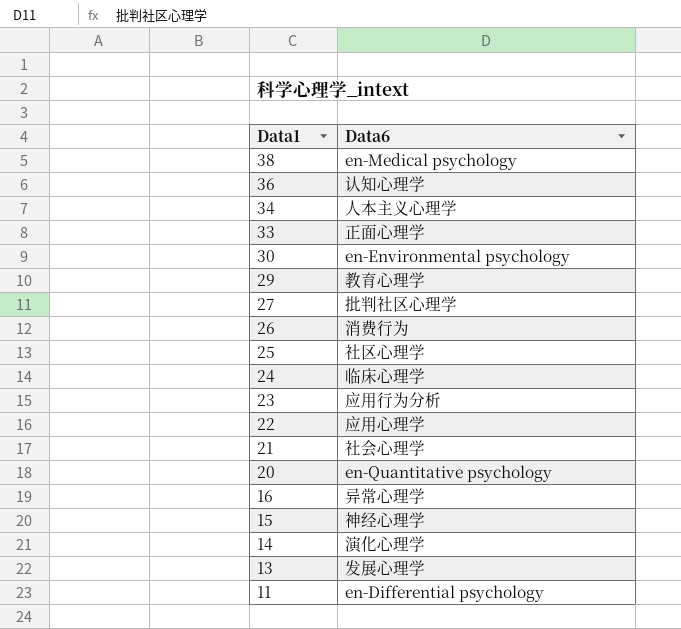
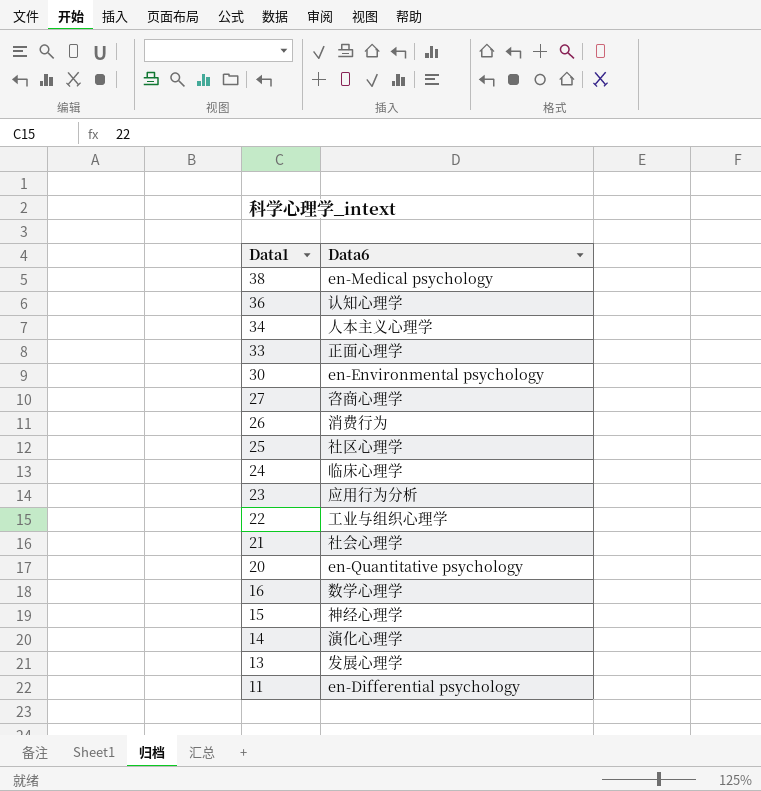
row 29: 教育心理学 -> none
27 | Data6: 批判社区心理学 -> 咨商心理学
22 | Data6: 应用心理学 -> 工业与组织心理学
16 | Data6: 异常心理学 -> 数学心理学

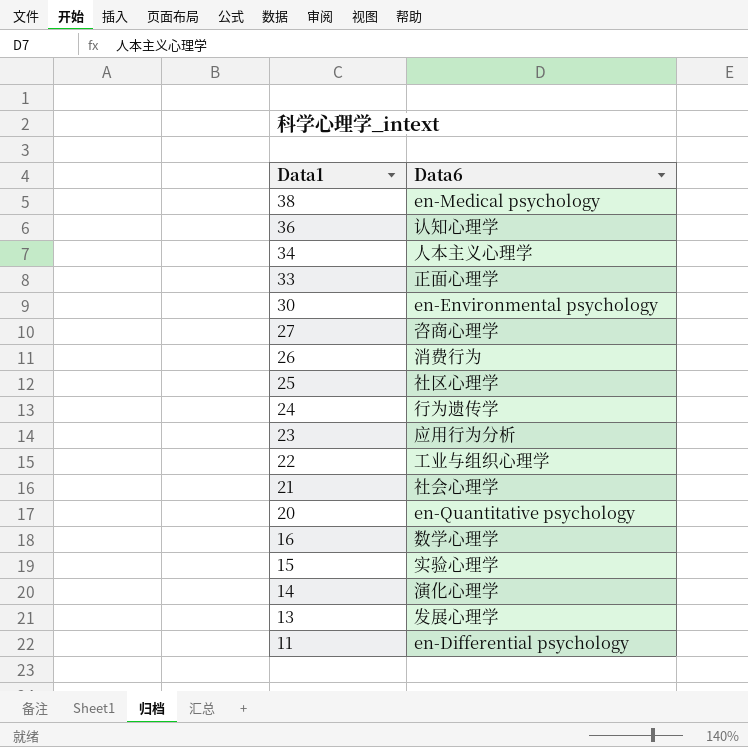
24 | Data6: 临床心理学 -> 行为遗传学
15 | Data6: 神经心理学 -> 实验心理学

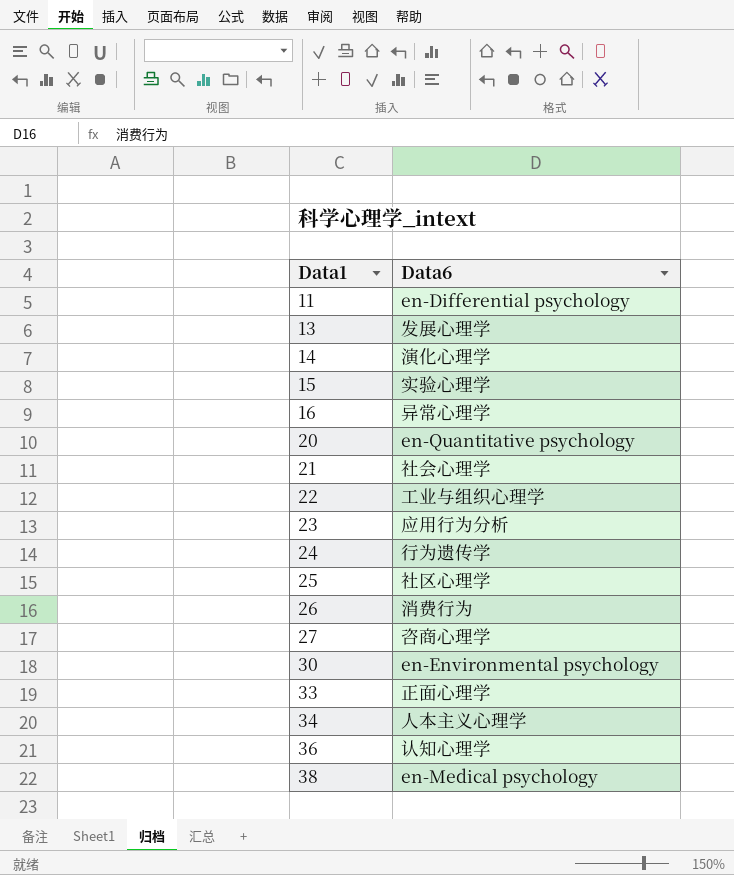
row order: Data1 descending -> Data1 ascending
16 | Data6: 数学心理学 -> 异常心理学

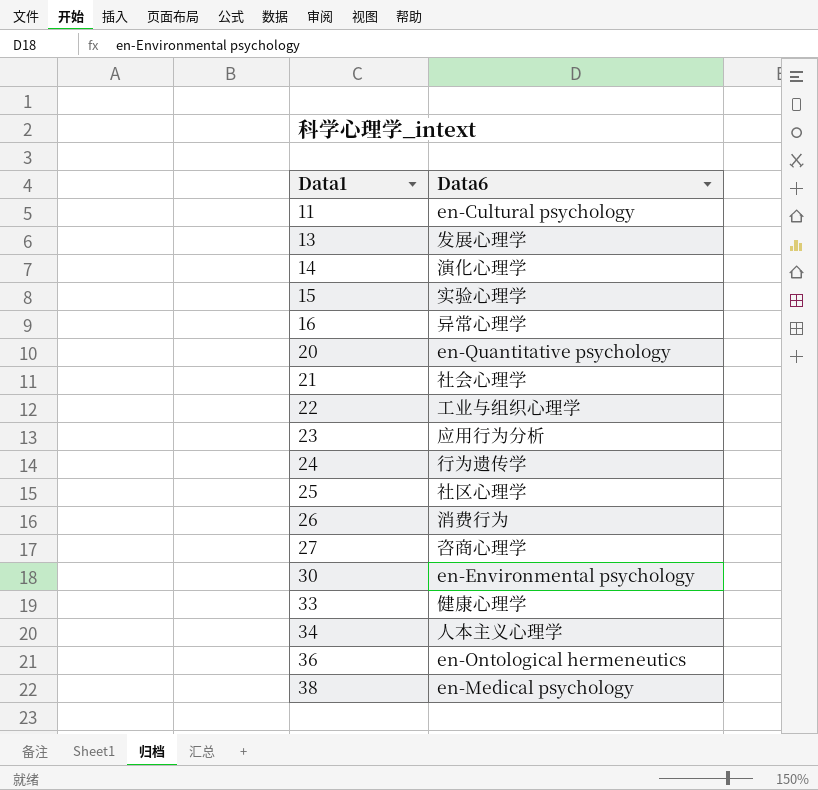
11 | Data6: en-Differential psychology -> en-Cultural psychology
33 | Data6: 正面心理学 -> 健康心理学
36 | Data6: 认知心理学 -> en-Ontological hermeneutics

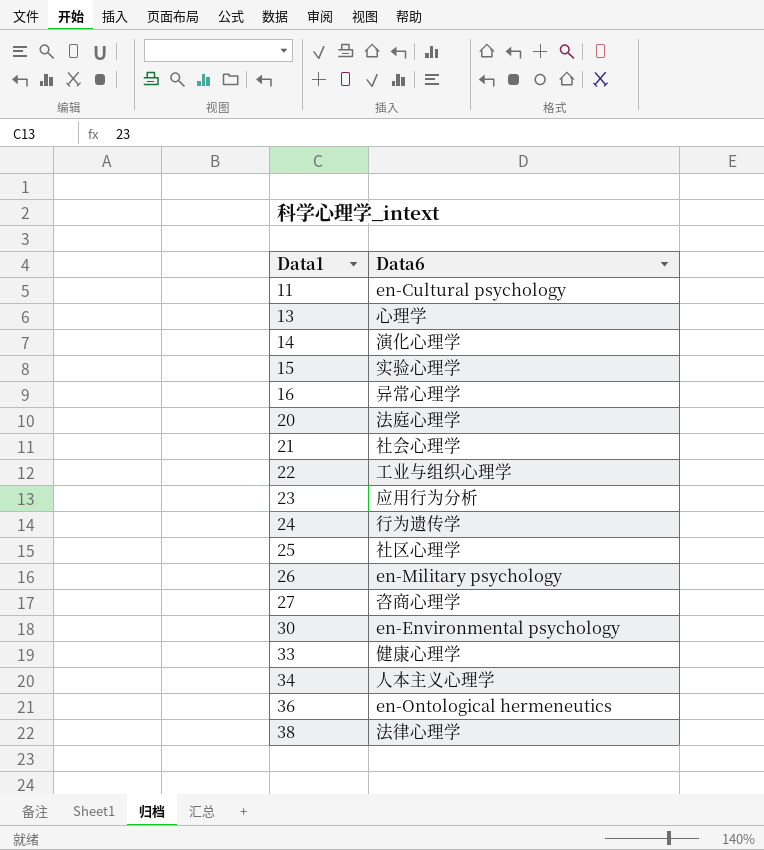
13 | Data6: 发展心理学 -> 心理学
20 | Data6: en-Quantitative psychology -> 法庭心理学
26 | Data6: 消费行为 -> en-Military psychology
38 | Data6: en-Medical psychology -> 法律心理学

